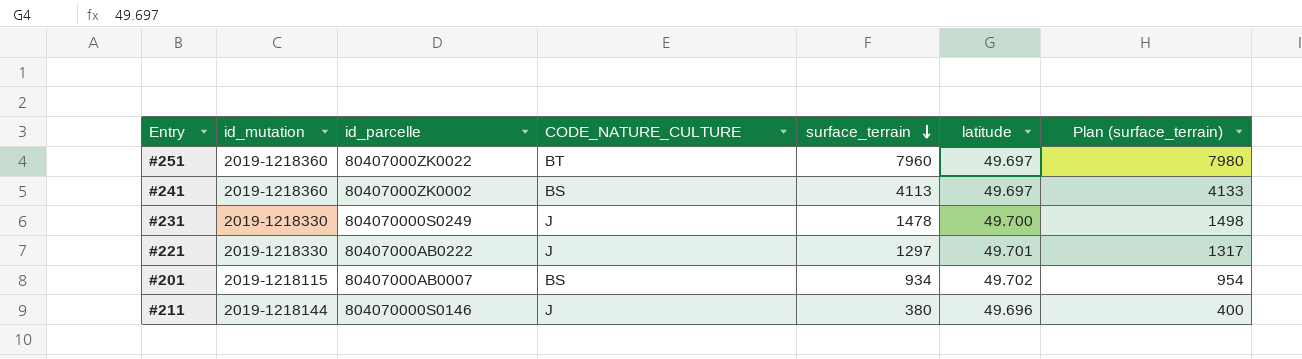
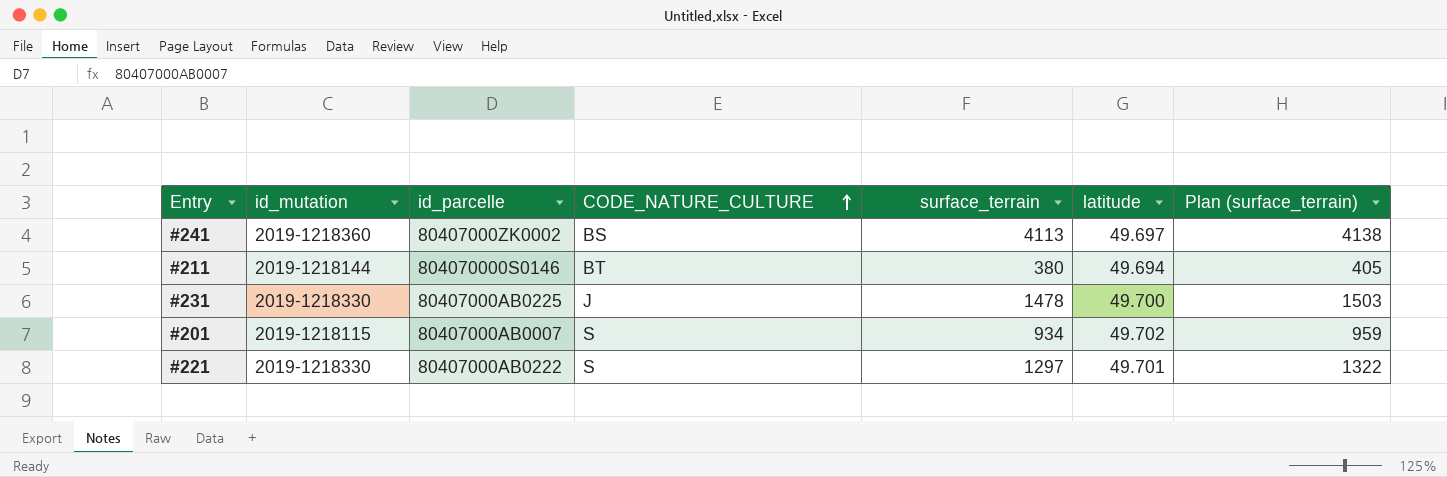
row order: surface_terrain descending -> CODE_NATURE_CULTURE ascending
column Plan (surface_terrain) | formula: [surface_terrain] + 20 -> [surface_terrain] + 25
row #251: 2019-1218360 | 80407000ZK0022 | BT | 7960 | 49.697 | 7980 -> none
#211 | CODE_NATURE_CULTURE: J -> BT
#211 | latitude: 49.696 -> 49.694
#231 | id_parcelle: 804070000S0249 -> 80407000AB0225
#201 | CODE_NATURE_CULTURE: BS -> S
#221 | CODE_NATURE_CULTURE: J -> S

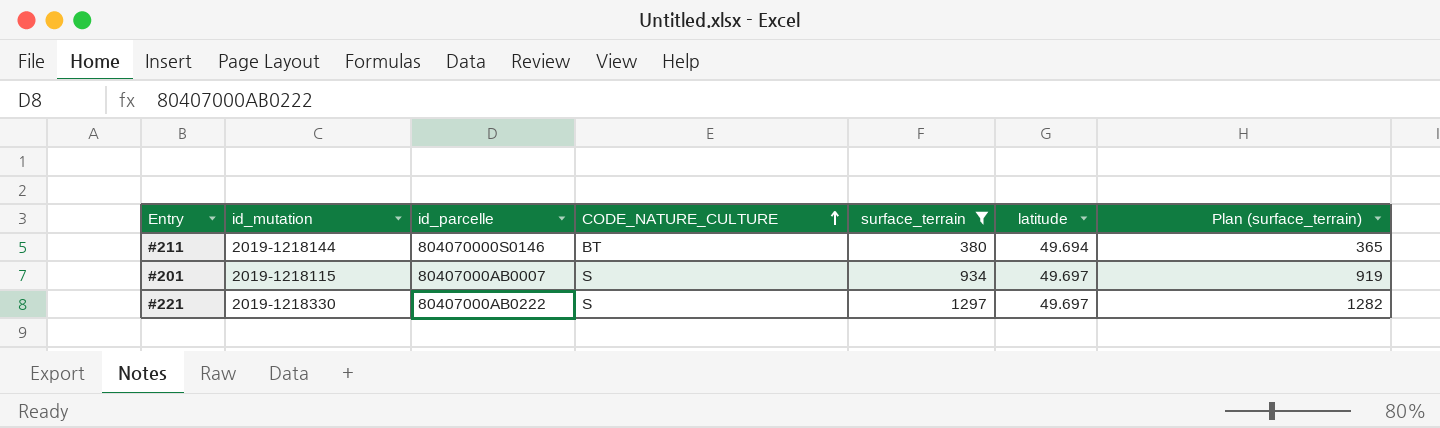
filter: none -> surface_terrain <= 1297
column Plan (surface_terrain) | formula: [surface_terrain] + 25 -> [surface_terrain] - 15
#201 | latitude: 49.702 -> 49.697
#221 | latitude: 49.701 -> 49.697

